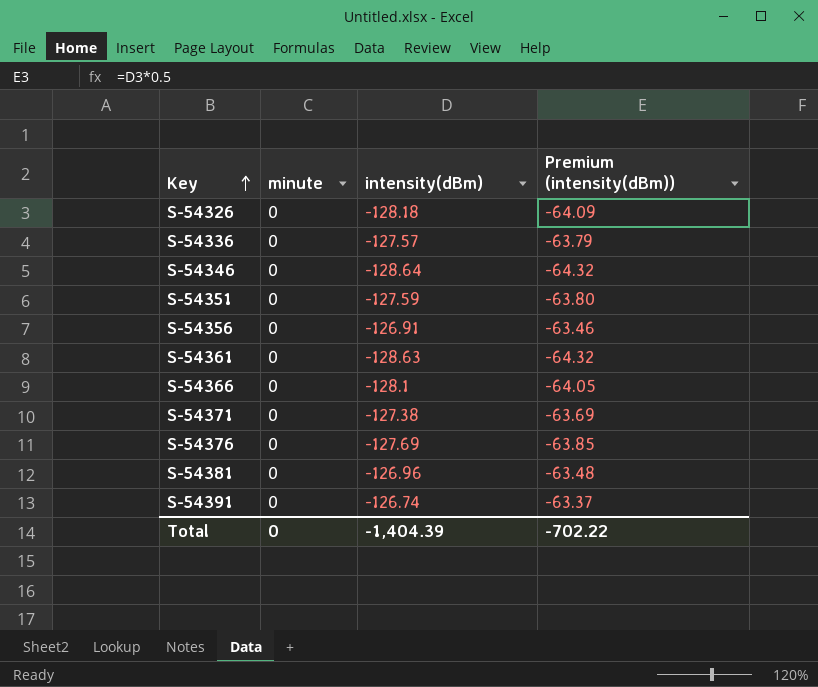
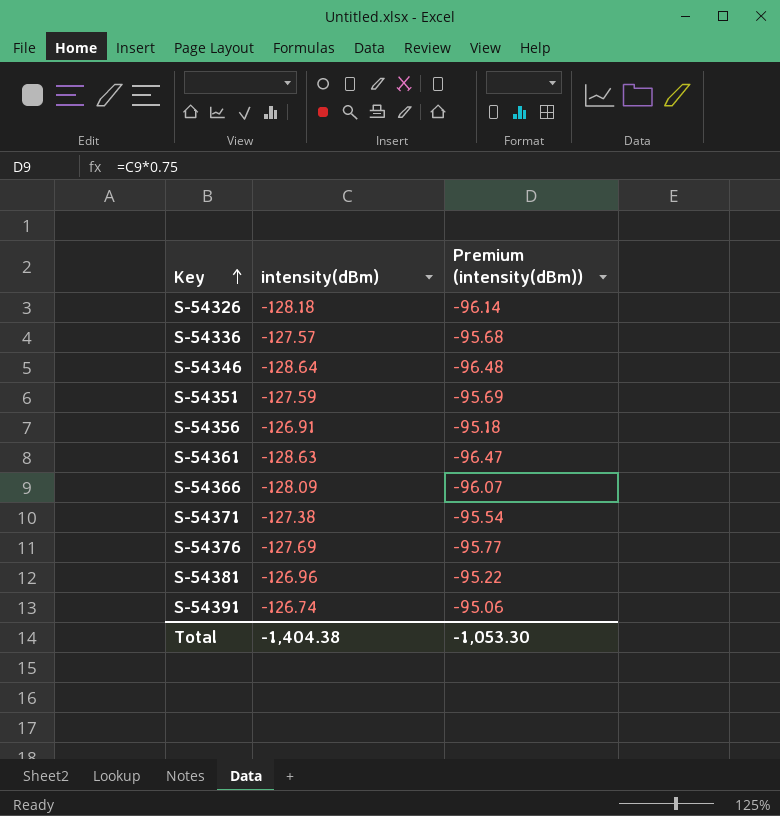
column minute | position: 2 -> none
column Premium (intensity(dBm)) | formula: [intensity(dBm)] * 0.5 -> [intensity(dBm)] * 0.75
S-54366 | intensity(dBm): -128.1 -> -128.09
Total | intensity(dBm): -1,404.39 -> -1,404.38
Total | Premium (intensity(dBm)): -702.22 -> -1,053.30

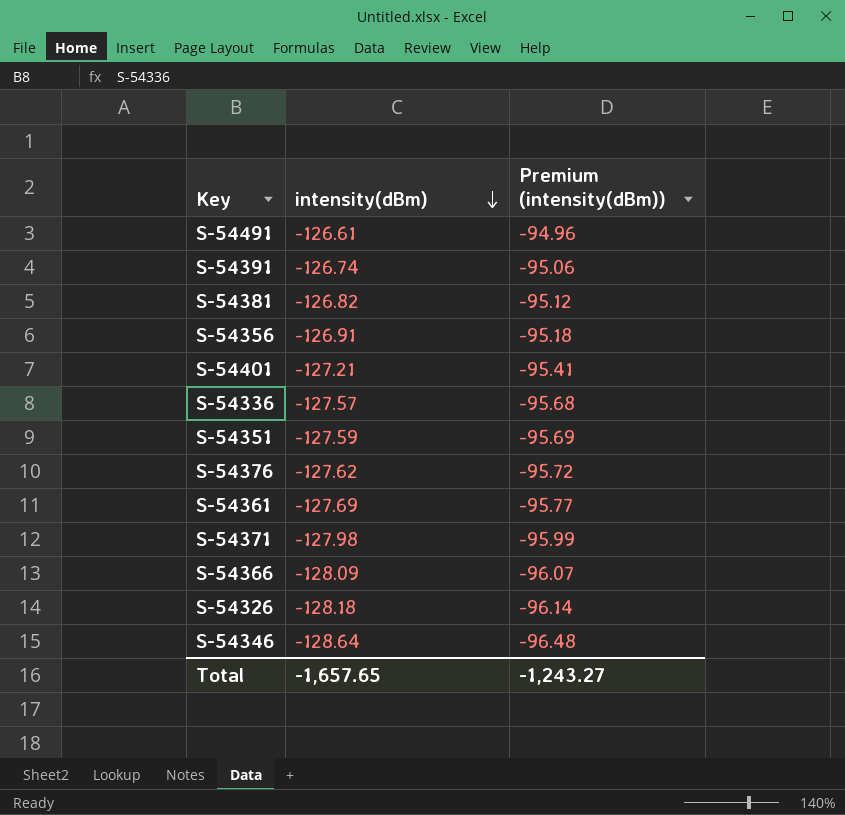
row order: Key ascending -> intensity(dBm) descending
row S-54491: none -> -126.61 | -94.96
S-54381 | intensity(dBm): -126.96 -> -126.82
S-54381 | Premium (intensity(dBm)): -95.22 -> -95.12
row S-54401: none -> -127.21 | -95.41
S-54376 | intensity(dBm): -127.69 -> -127.62
S-54376 | Premium (intensity(dBm)): -95.77 -> -95.72
S-54361 | intensity(dBm): -128.63 -> -127.69
S-54361 | Premium (intensity(dBm)): -96.47 -> -95.77
S-54371 | intensity(dBm): -127.38 -> -127.98
S-54371 | Premium (intensity(dBm)): -95.54 -> -95.99
Total | intensity(dBm): -1,404.38 -> -1,657.65
Total | Premium (intensity(dBm)): -1,053.30 -> -1,243.27

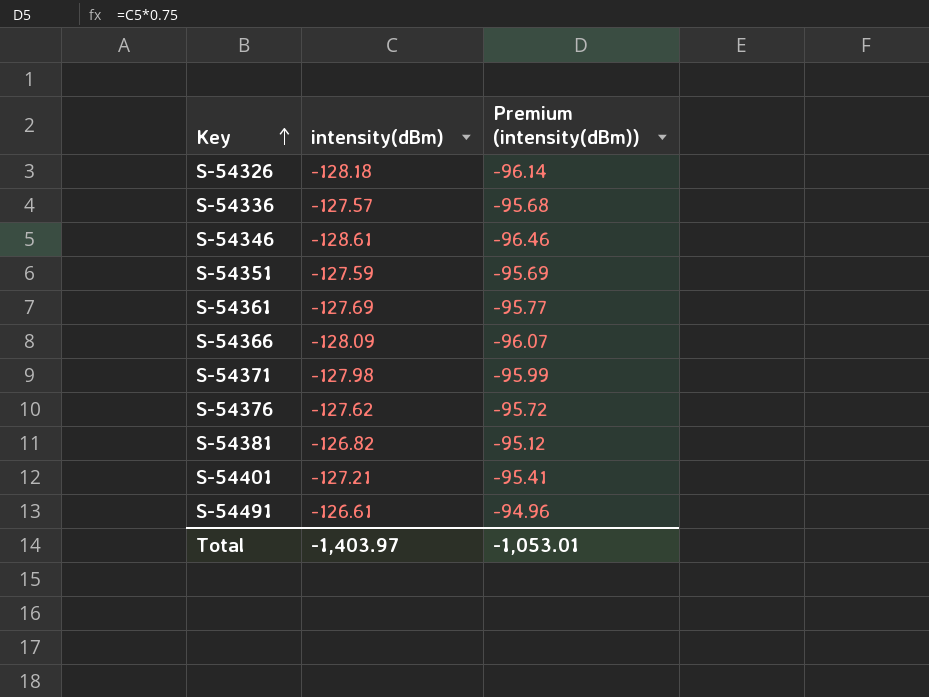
row order: intensity(dBm) descending -> Key ascending
row S-54391: -126.74 | -95.06 -> none
row S-54356: -126.91 | -95.18 -> none
S-54346 | intensity(dBm): -128.64 -> -128.61
S-54346 | Premium (intensity(dBm)): -96.48 -> -96.46
Total | intensity(dBm): -1,657.65 -> -1,403.97
Total | Premium (intensity(dBm)): -1,243.27 -> -1,053.01

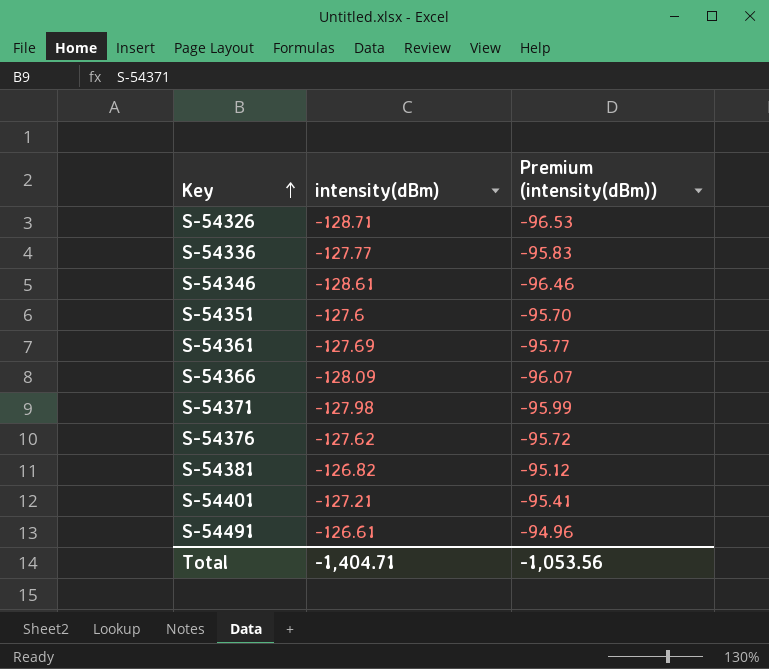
S-54326 | intensity(dBm): -128.18 -> -128.71
S-54326 | Premium (intensity(dBm)): -96.14 -> -96.53
S-54336 | intensity(dBm): -127.57 -> -127.77
S-54336 | Premium (intensity(dBm)): -95.68 -> -95.83
S-54351 | intensity(dBm): -127.59 -> -127.6
S-54351 | Premium (intensity(dBm)): -95.69 -> -95.70
Total | intensity(dBm): -1,403.97 -> -1,404.71
Total | Premium (intensity(dBm)): -1,053.01 -> -1,053.56

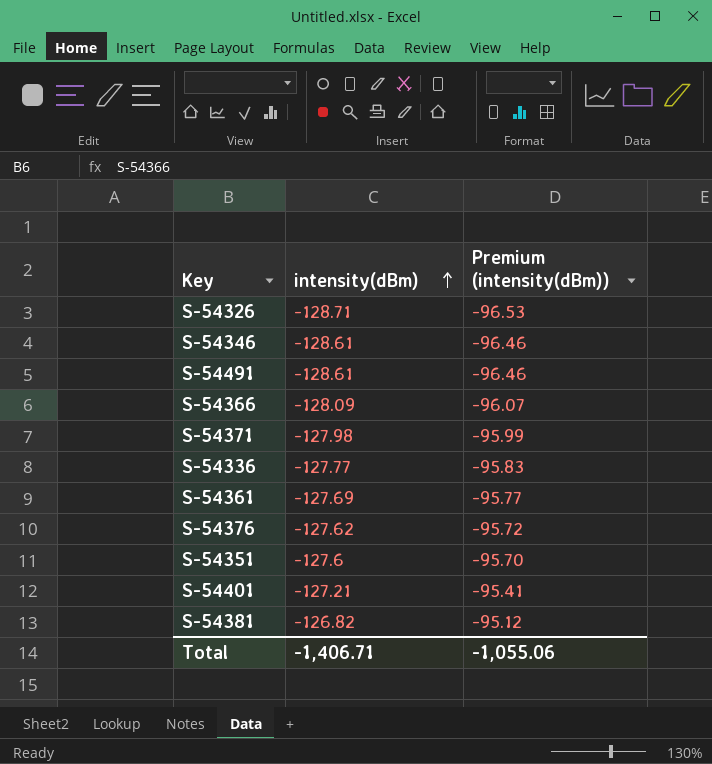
row order: Key ascending -> intensity(dBm) ascending
S-54491 | intensity(dBm): -126.61 -> -128.61
S-54491 | Premium (intensity(dBm)): -94.96 -> -96.46
Total | intensity(dBm): -1,404.71 -> -1,406.71
Total | Premium (intensity(dBm)): -1,053.56 -> -1,055.06

